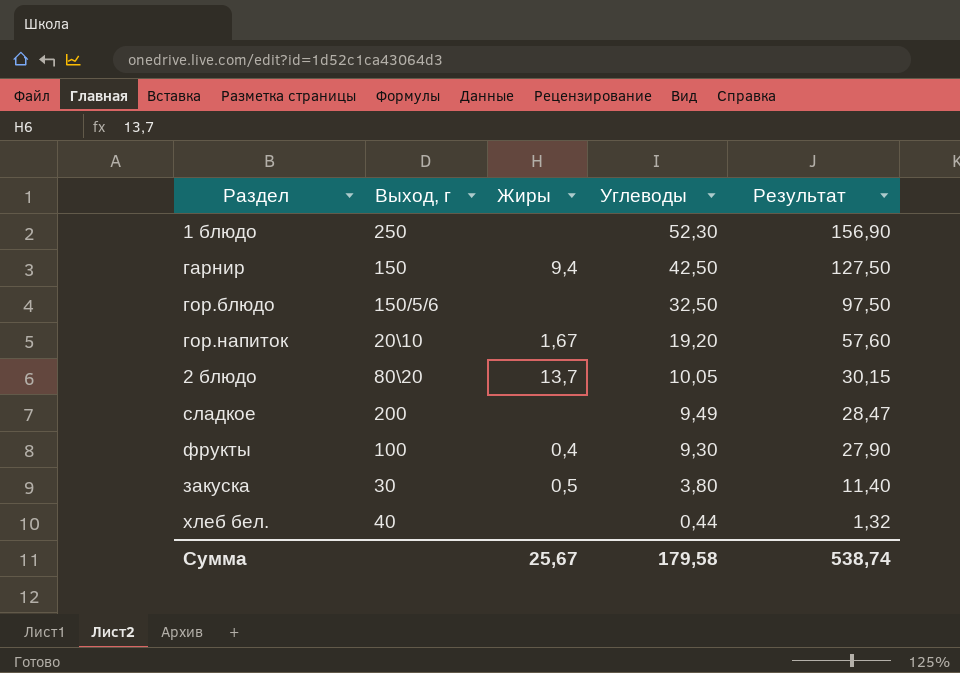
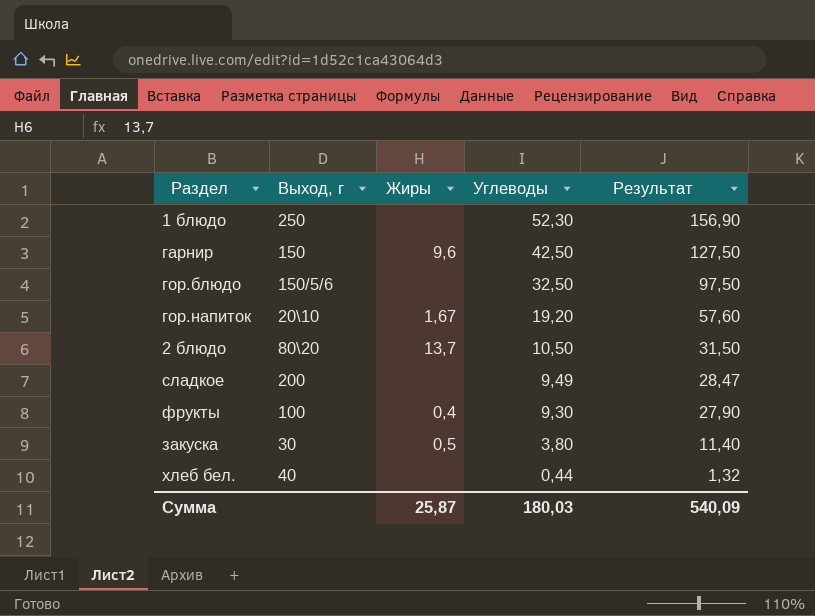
гарнир | Жиры: 9,4 -> 9,6
2 блюдо | Углеводы: 10,05 -> 10,50
2 блюдо | Результат: 30,15 -> 31,50
Сумма | Жиры: 25,67 -> 25,87
Сумма | Углеводы: 179,58 -> 180,03
Сумма | Результат: 538,74 -> 540,09

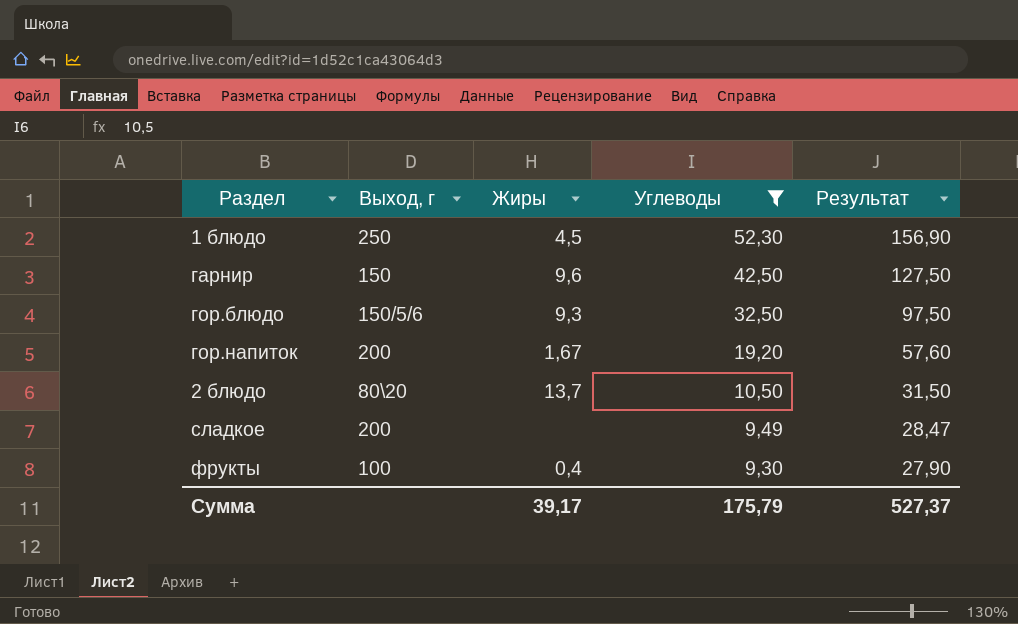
filter: none -> Углеводы >= 9,30
1 блюдо | Жиры: none -> 4,5
гор.блюдо | Жиры: none -> 9,3
гор.напиток | Выход, г: 20\10 -> 200
Сумма | Жиры: 25,87 -> 39,17
Сумма | Углеводы: 180,03 -> 175,79
Сумма | Результат: 540,09 -> 527,37

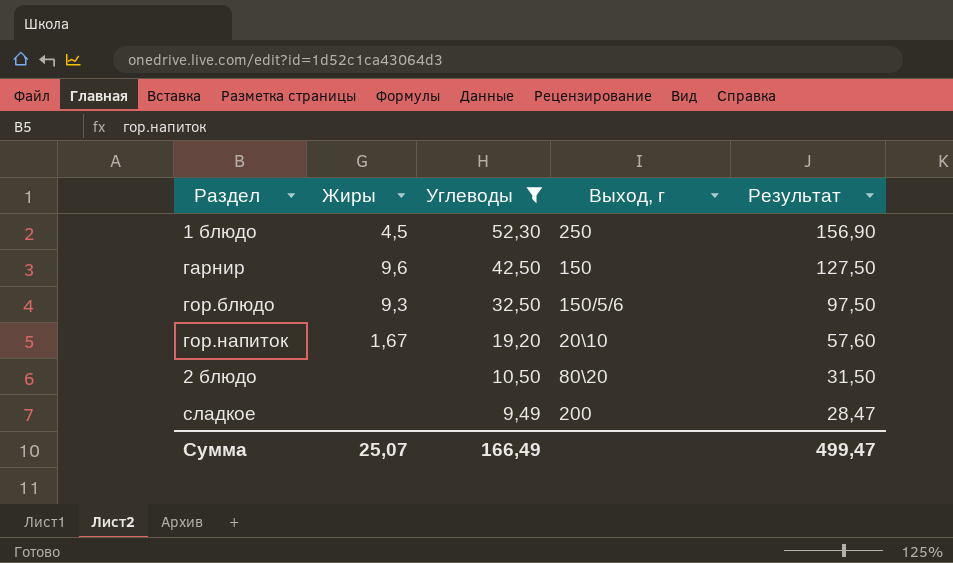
column Выход, г | position: 2 -> 4
row фрукты: 100 | 0,4 | 9,30 | 27,90 -> none
гор.напиток | Выход, г: 200 -> 20\10
2 блюдо | Жиры: 13,7 -> none
Сумма | Жиры: 39,17 -> 25,07
Сумма | Углеводы: 175,79 -> 166,49
Сумма | Результат: 527,37 -> 499,47

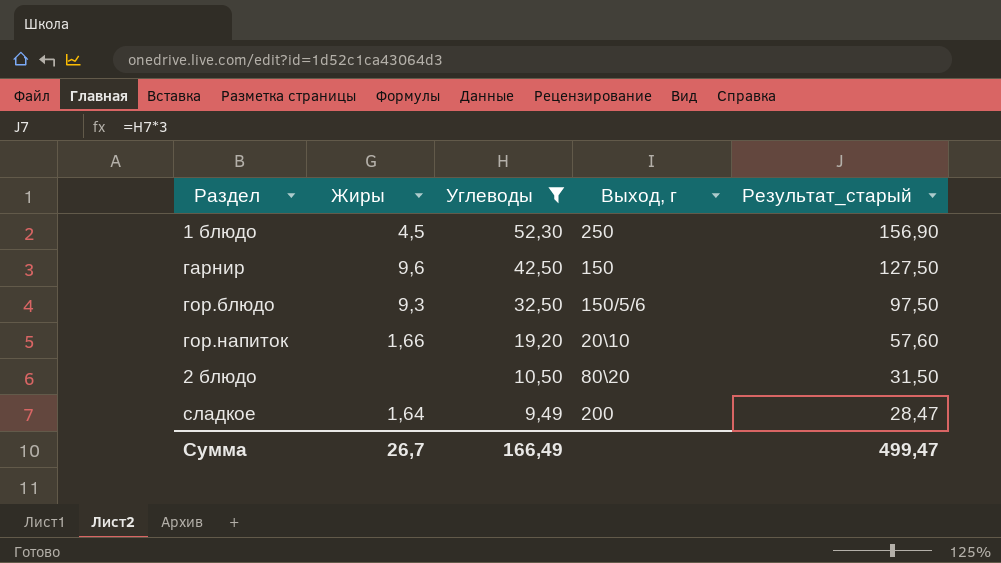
column name: Результат -> Результат_старый
гор.напиток | Жиры: 1,67 -> 1,66
сладкое | Жиры: none -> 1,64
Сумма | Жиры: 25,07 -> 26,7

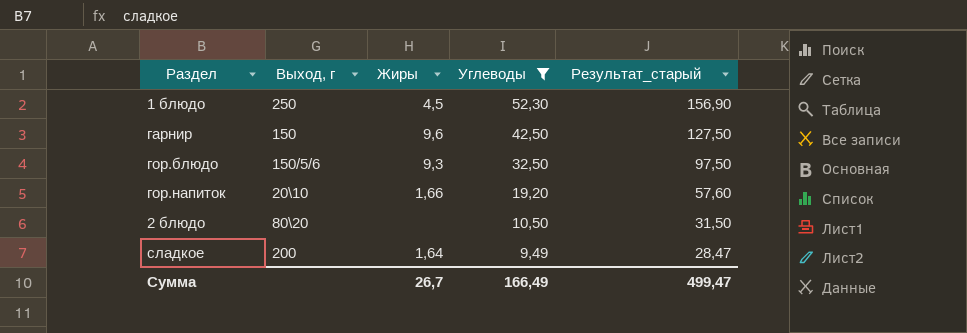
column Выход, г | position: 4 -> 2

